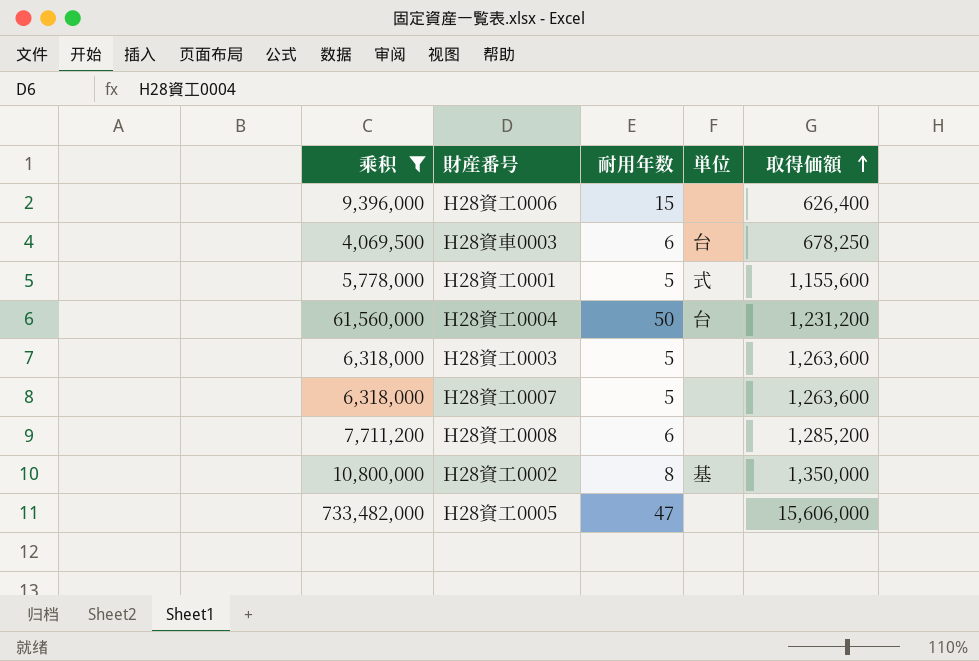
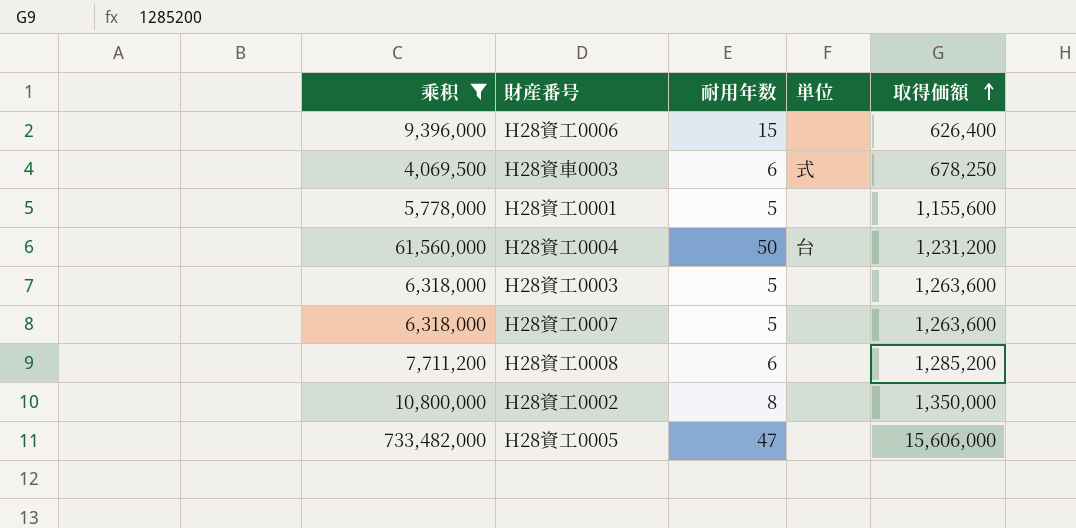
H28資車0003 | 単位: 台 -> 式
H28資工0001 | 単位: 式 -> none
H28資工0002 | 単位: 基 -> none

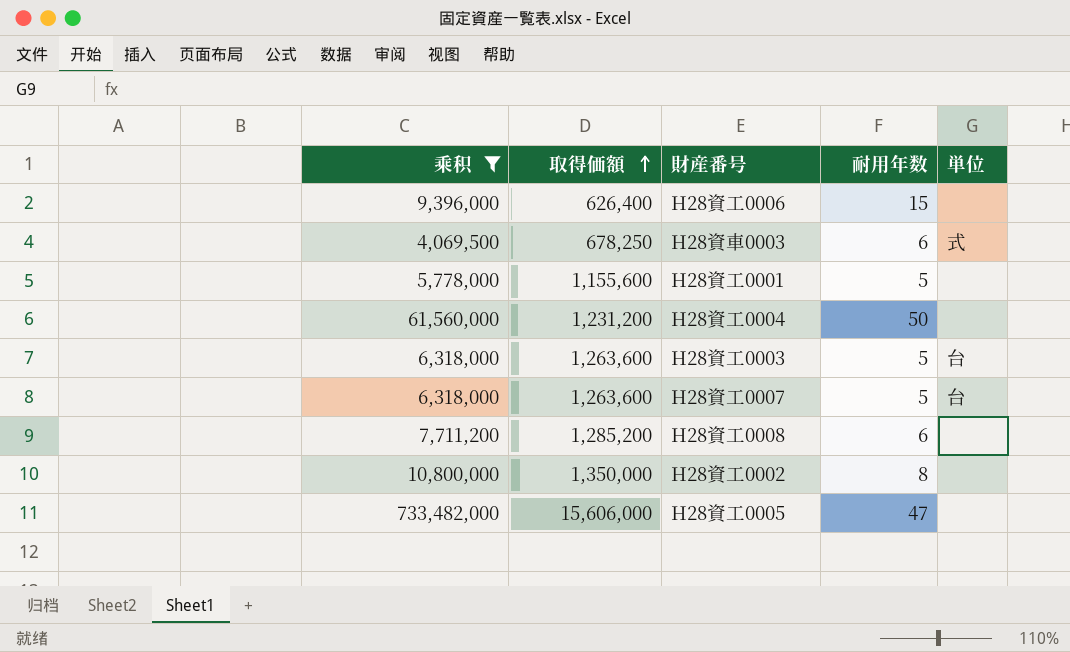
column 取得価額 | position: 5 -> 2
H28資工0004 | 単位: 台 -> none
H28資工0003 | 単位: none -> 台
H28資工0007 | 単位: none -> 台

